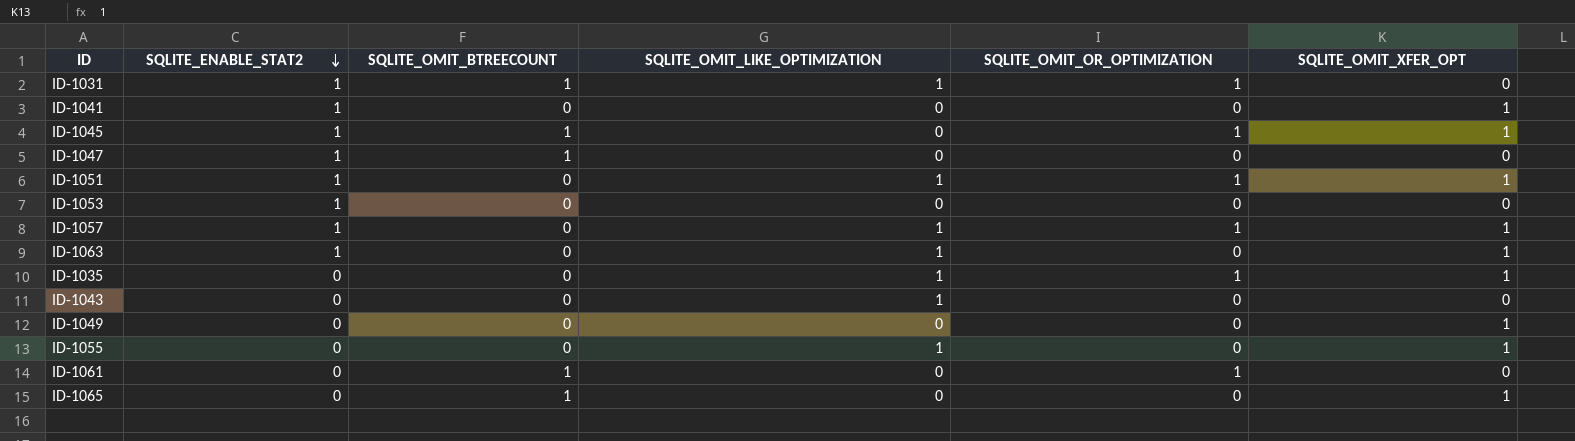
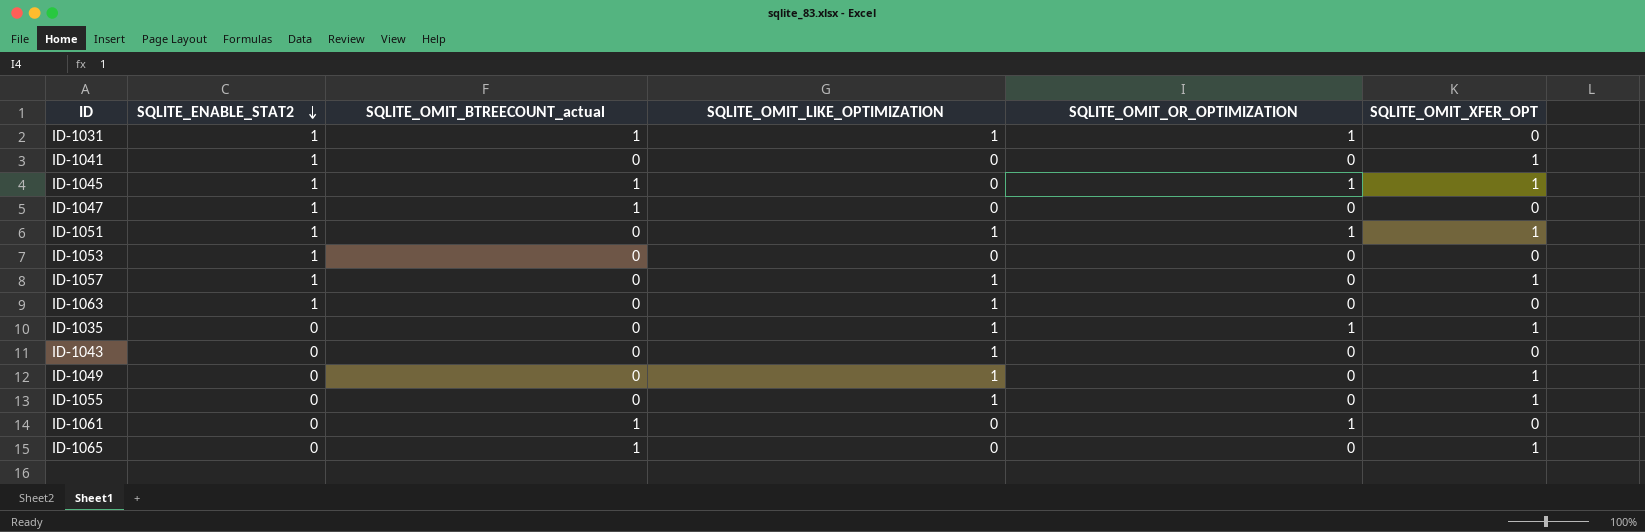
column name: SQLITE_OMIT_BTREECOUNT -> SQLITE_OMIT_BTREECOUNT_actual
ID-1057 | SQLITE_OMIT_OR_OPTIMIZATION: 1 -> 0
ID-1063 | SQLITE_OMIT_XFER_OPT: 1 -> 0
ID-1049 | SQLITE_OMIT_LIKE_OPTIMIZATION: 0 -> 1

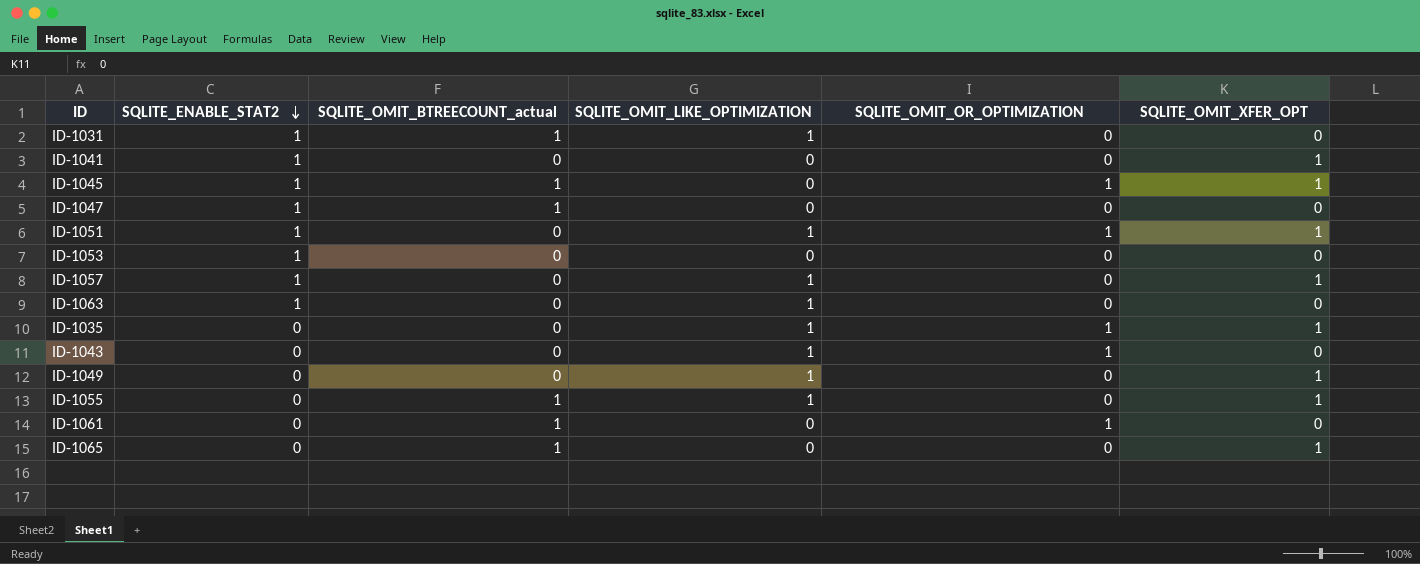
ID-1031 | SQLITE_OMIT_OR_OPTIMIZATION: 1 -> 0
ID-1043 | SQLITE_OMIT_OR_OPTIMIZATION: 0 -> 1
ID-1055 | SQLITE_OMIT_BTREECOUNT_actual: 0 -> 1

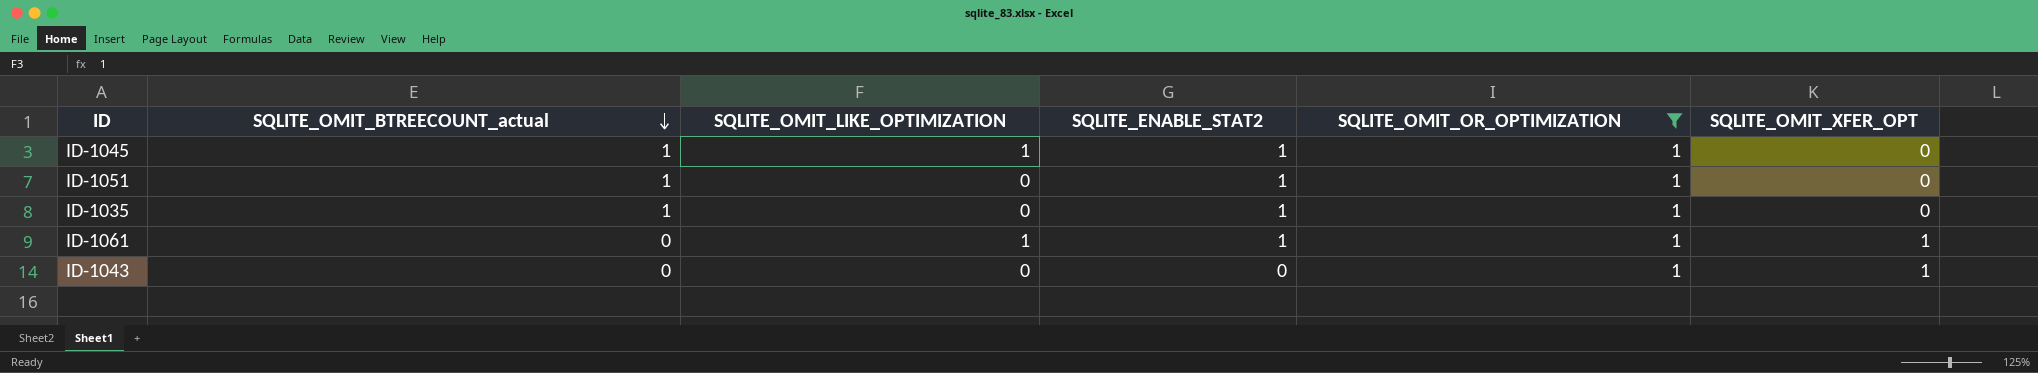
filter: none -> SQLITE_OMIT_OR_OPTIMIZATION = 1
row order: SQLITE_ENABLE_STAT2 descending -> SQLITE_OMIT_BTREECOUNT_actual descending
column SQLITE_ENABLE_STAT2 | position: 2 -> 4
ID-1045 | SQLITE_OMIT_LIKE_OPTIMIZATION: 0 -> 1
ID-1045 | SQLITE_OMIT_XFER_OPT: 1 -> 0
ID-1051 | SQLITE_OMIT_BTREECOUNT_actual: 0 -> 1
ID-1051 | SQLITE_OMIT_LIKE_OPTIMIZATION: 1 -> 0
ID-1051 | SQLITE_OMIT_XFER_OPT: 1 -> 0
ID-1035 | SQLITE_OMIT_BTREECOUNT_actual: 0 -> 1
ID-1035 | SQLITE_OMIT_LIKE_OPTIMIZATION: 1 -> 0
ID-1035 | SQLITE_ENABLE_STAT2: 0 -> 1
ID-1035 | SQLITE_OMIT_XFER_OPT: 1 -> 0
ID-1061 | SQLITE_OMIT_BTREECOUNT_actual: 1 -> 0
ID-1061 | SQLITE_OMIT_LIKE_OPTIMIZATION: 0 -> 1
ID-1061 | SQLITE_ENABLE_STAT2: 0 -> 1
ID-1061 | SQLITE_OMIT_XFER_OPT: 0 -> 1
ID-1043 | SQLITE_OMIT_LIKE_OPTIMIZATION: 1 -> 0
ID-1043 | SQLITE_OMIT_XFER_OPT: 0 -> 1

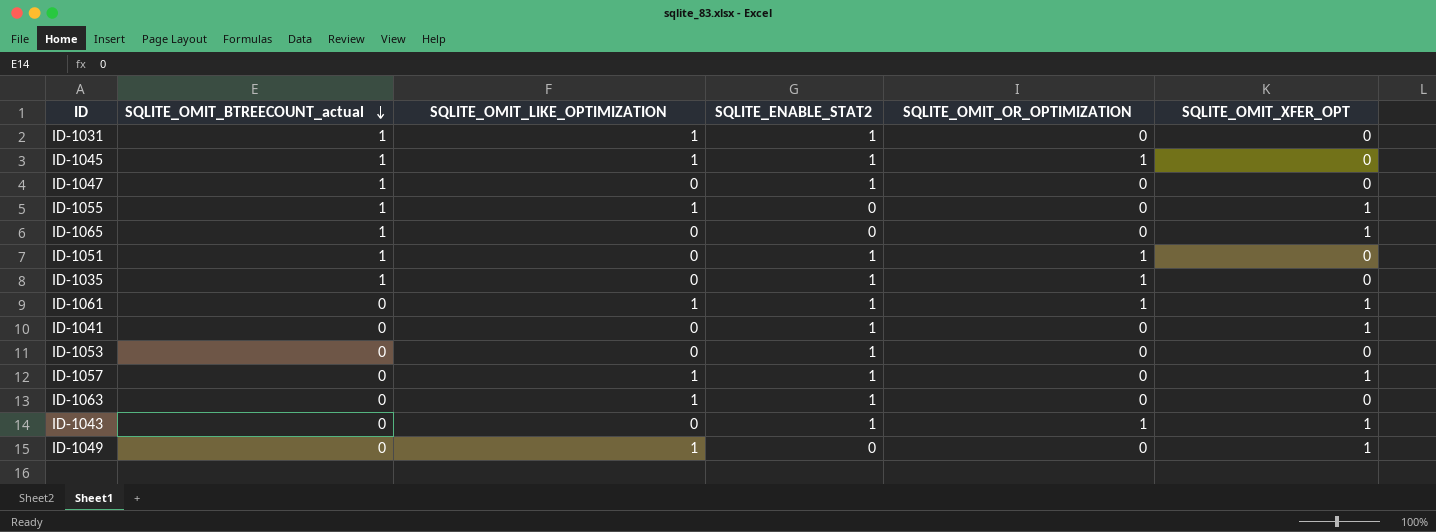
filter: SQLITE_OMIT_OR_OPTIMIZATION = 1 -> none
ID-1043 | SQLITE_ENABLE_STAT2: 0 -> 1

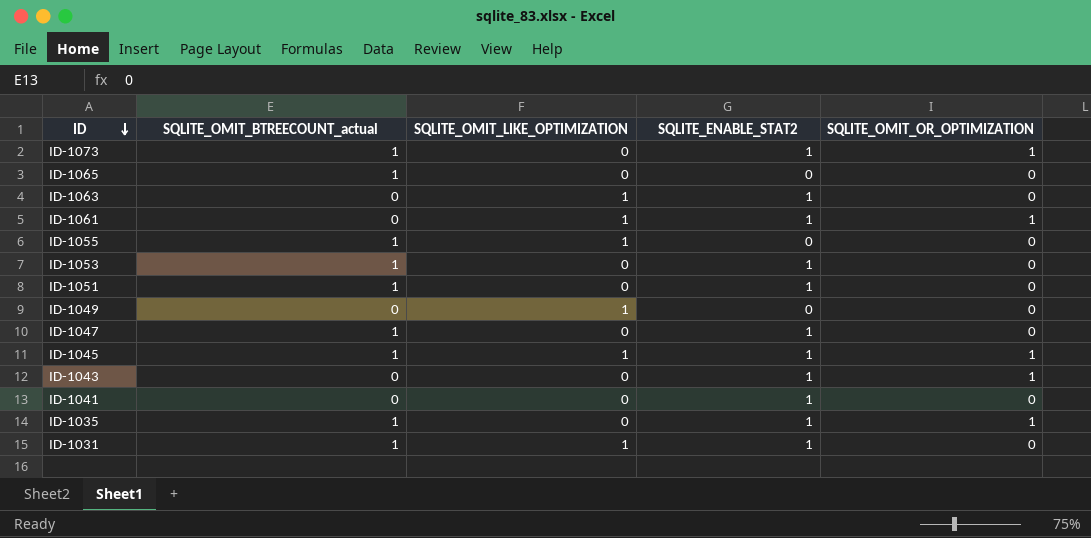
row order: SQLITE_OMIT_BTREECOUNT_actual descending -> ID descending
column SQLITE_OMIT_XFER_OPT | position: 6 -> none
row ID-1057: 0 | 1 | 1 | 0 | 1 -> none
row ID-1073: none -> 1 | 0 | 1 | 1
ID-1053 | SQLITE_OMIT_BTREECOUNT_actual: 0 -> 1
ID-1051 | SQLITE_OMIT_OR_OPTIMIZATION: 1 -> 0

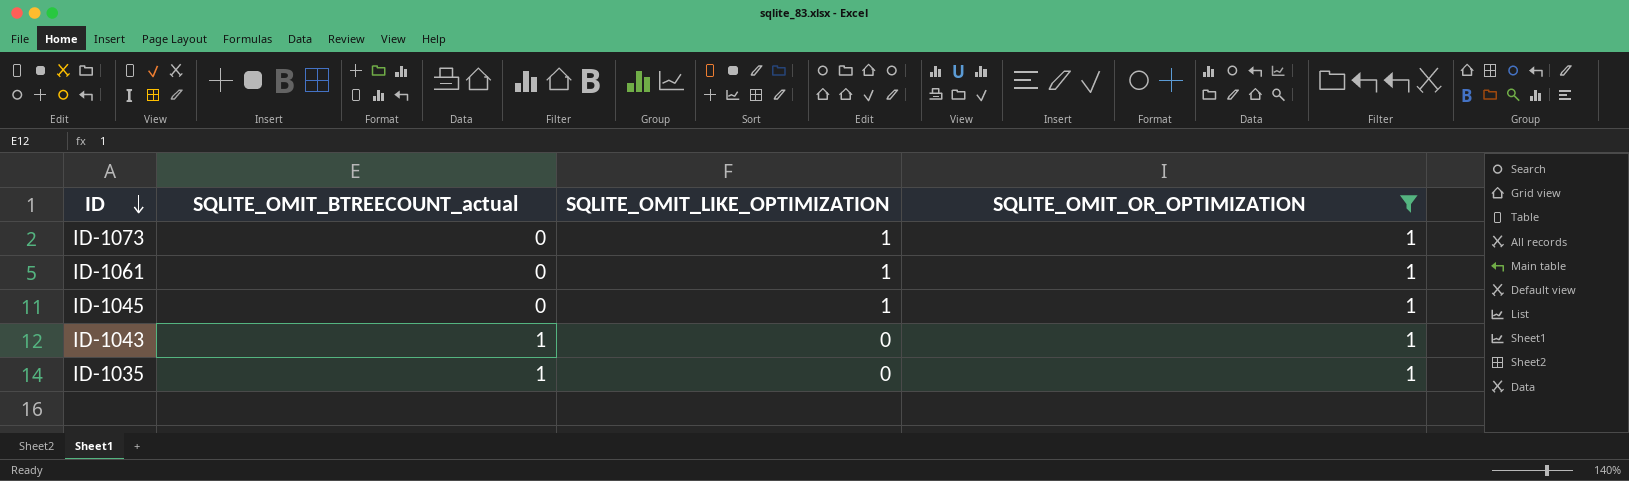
filter: none -> SQLITE_OMIT_OR_OPTIMIZATION = 1
column SQLITE_ENABLE_STAT2 | position: 4 -> none
ID-1073 | SQLITE_OMIT_BTREECOUNT_actual: 1 -> 0
ID-1073 | SQLITE_OMIT_LIKE_OPTIMIZATION: 0 -> 1
ID-1045 | SQLITE_OMIT_BTREECOUNT_actual: 1 -> 0
ID-1043 | SQLITE_OMIT_BTREECOUNT_actual: 0 -> 1

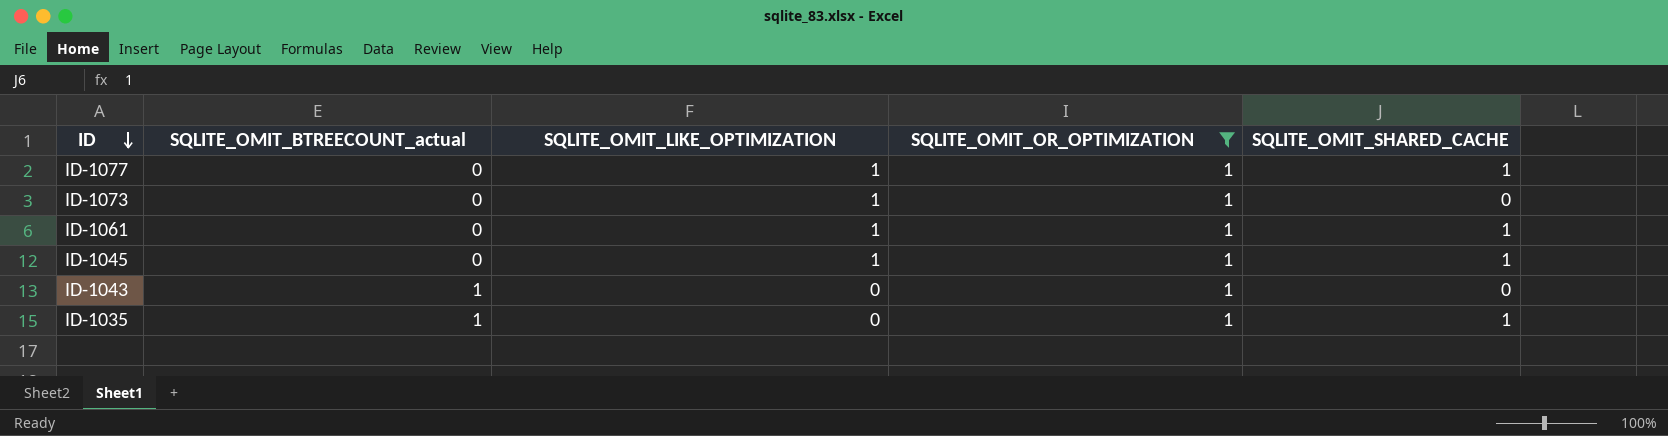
column SQLITE_OMIT_SHARED_CACHE | position: none -> 5
row ID-1077: none -> 0 | 1 | 1 | 1

